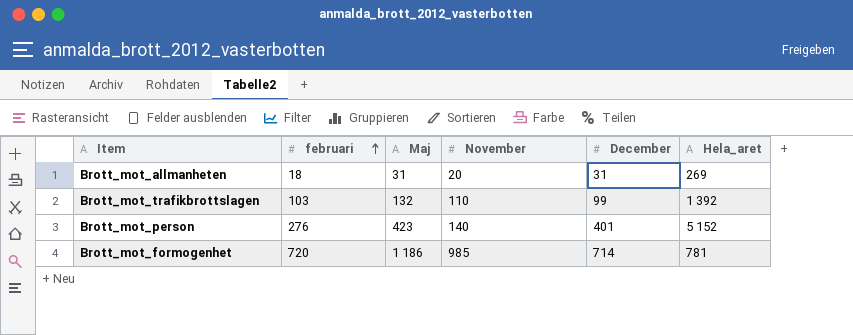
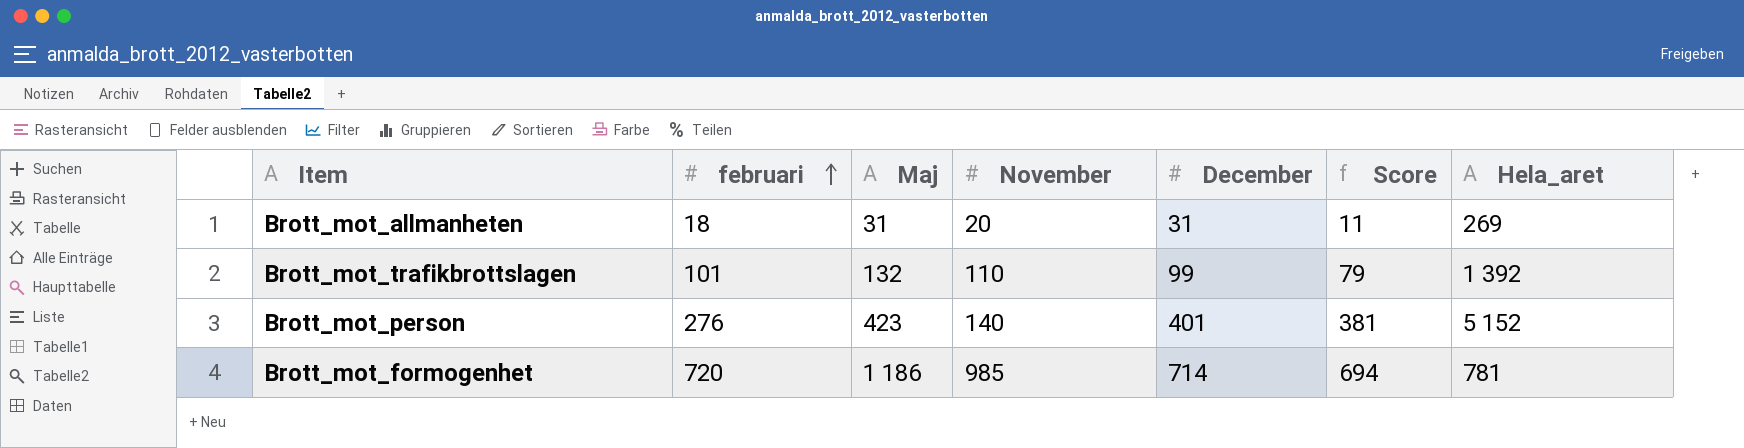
column Score | formula: none -> [December] - 20
Brott_mot_trafikbrottslagen | februari: 103 -> 101

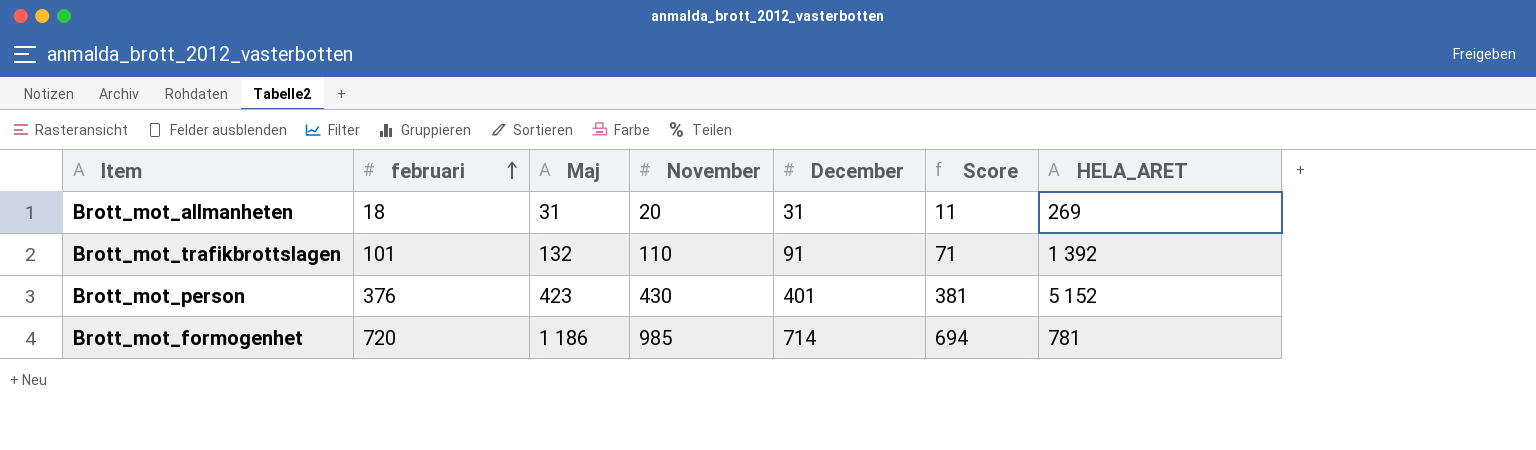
column name: Hela_aret -> HELA_ARET
Brott_mot_trafikbrottslagen | December: 99 -> 91
Brott_mot_trafikbrottslagen | Score: 79 -> 71
Brott_mot_person | februari: 276 -> 376
Brott_mot_person | November: 140 -> 430

